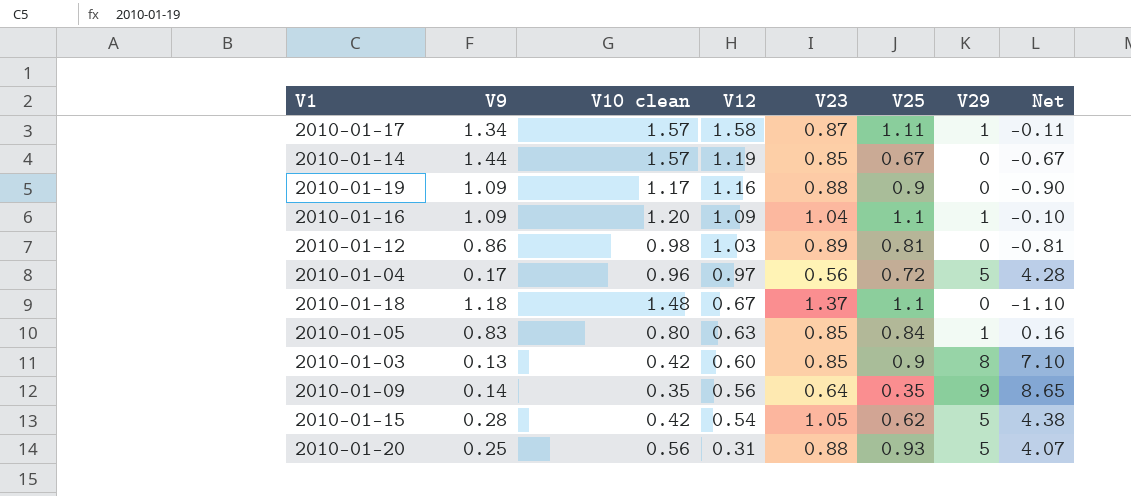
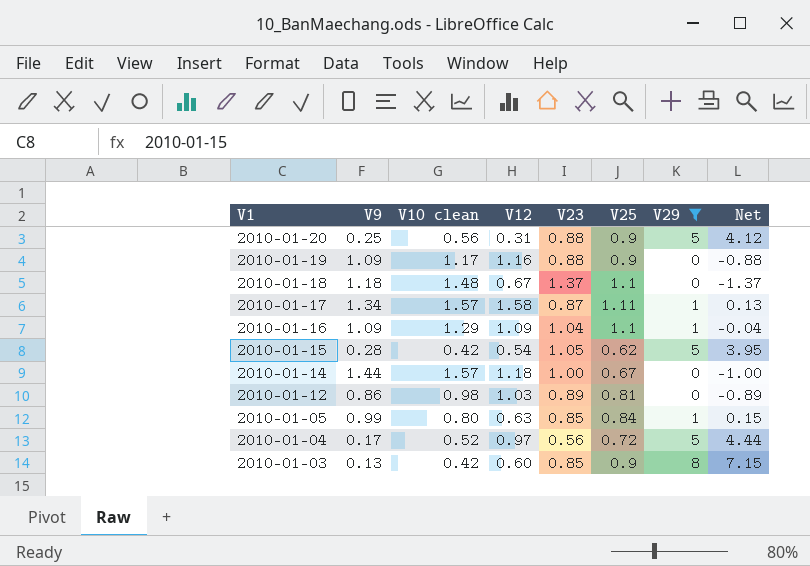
filter: none -> V29 != 9
row order: V12 descending -> V1 descending
column Net | formula: [V29] - [V25] -> [V29] - [V23]
2010-01-20 | V25: 0.93 -> 0.9
2010-01-16 | V10 clean: 1.20 -> 1.29
2010-01-14 | V12: 1.19 -> 1.18
2010-01-14 | V23: 0.85 -> 1.00
2010-01-05 | V9: 0.83 -> 0.99
2010-01-04 | V10 clean: 0.96 -> 0.52

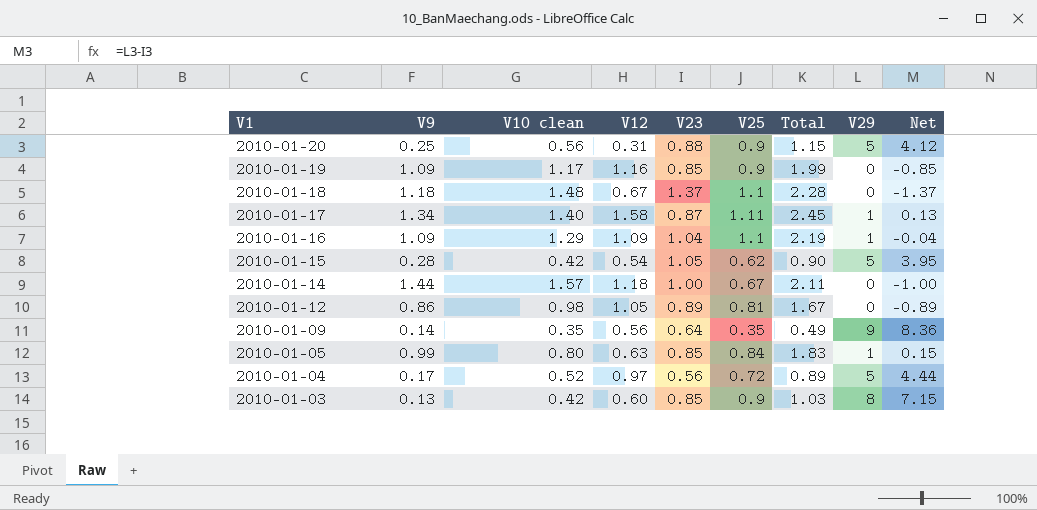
filter: V29 != 9 -> none
column Total | formula: none -> [V9] + [V25]
2010-01-19 | V23: 0.88 -> 0.85
2010-01-19 | Net: -0.88 -> -0.85
2010-01-17 | V10 clean: 1.57 -> 1.40
2010-01-12 | V12: 1.03 -> 1.05

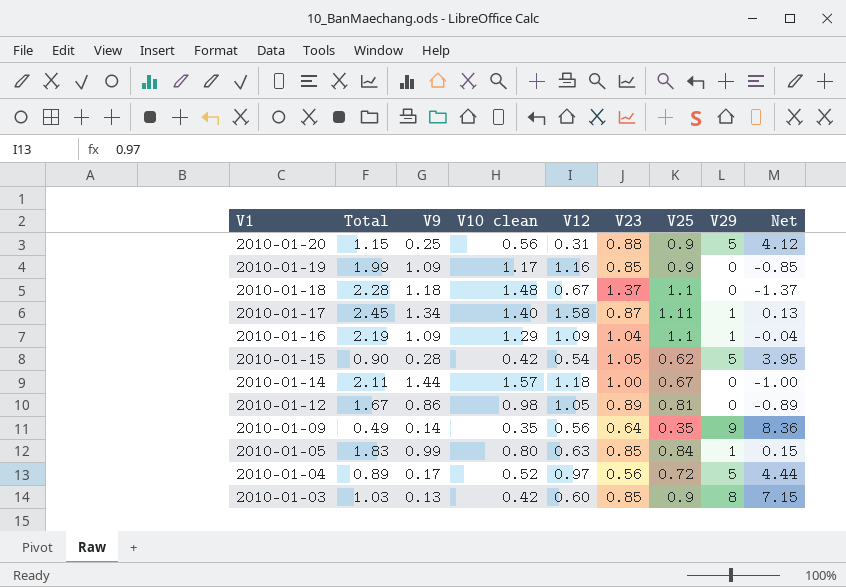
column Total | position: 7 -> 2

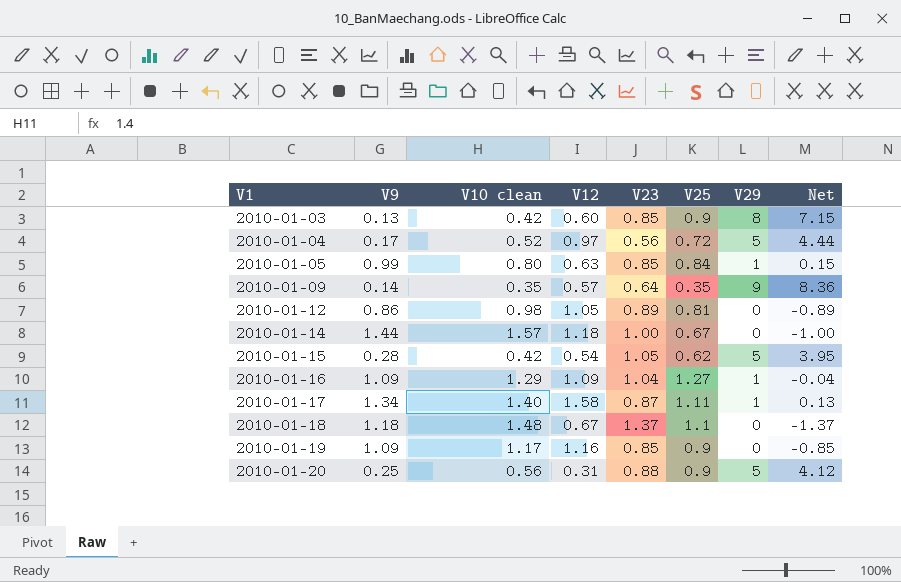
row order: V1 descending -> V1 ascending
column Total | formula: [V9] + [V25] -> none
2010-01-09 | V12: 0.56 -> 0.57
2010-01-16 | V25: 1.1 -> 1.27

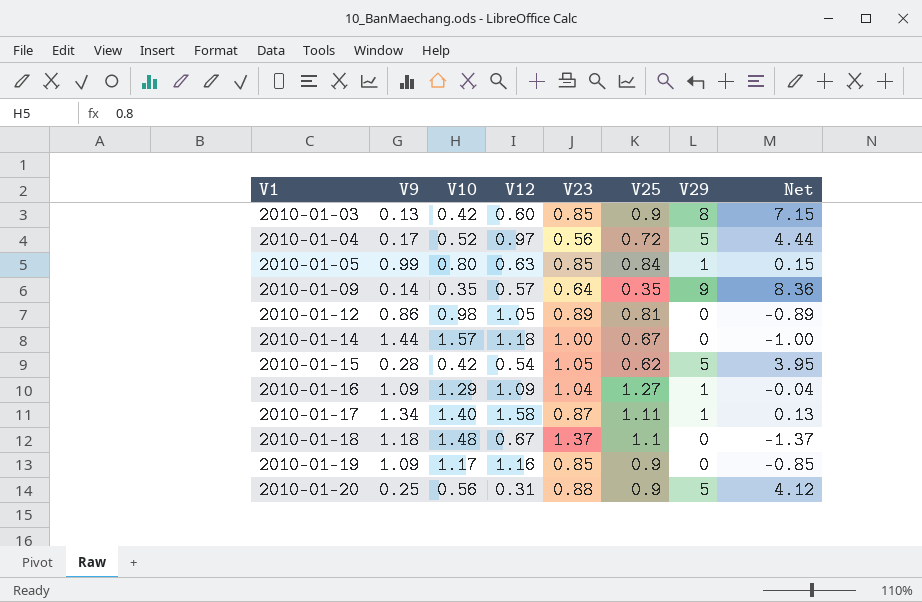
column name: V10 clean -> V10

